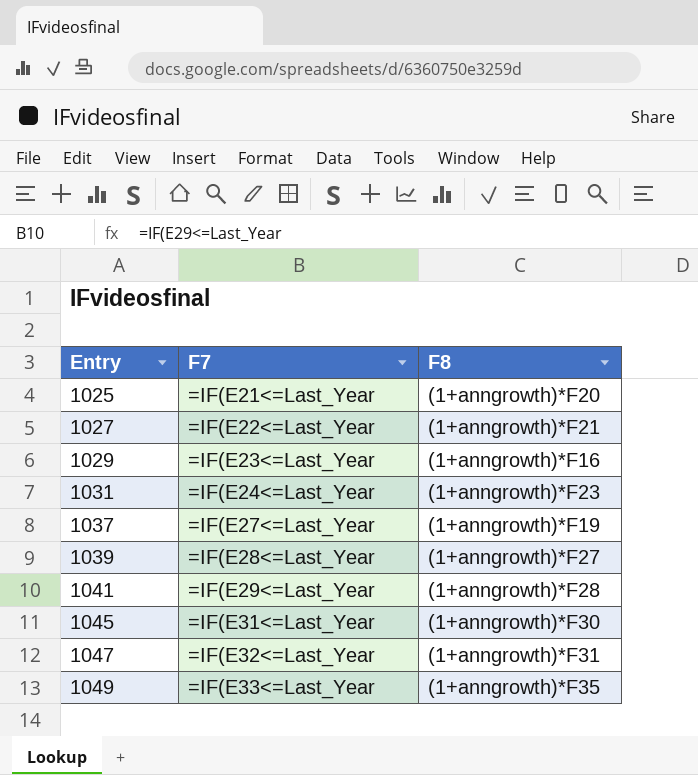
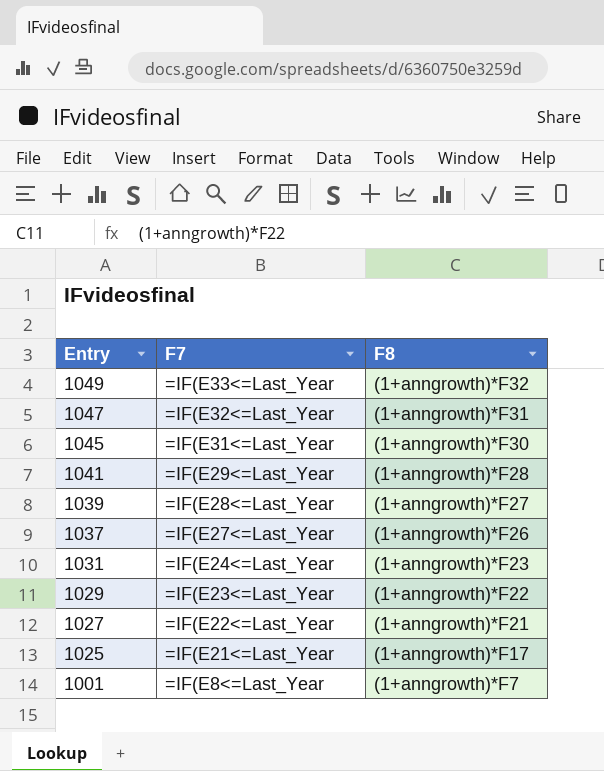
row order: Entry ascending -> Entry descending
1049 | F8: (1+anngrowth)*F35 -> (1+anngrowth)*F32
1037 | F8: (1+anngrowth)*F19 -> (1+anngrowth)*F26
1029 | F8: (1+anngrowth)*F16 -> (1+anngrowth)*F22
1025 | F8: (1+anngrowth)*F20 -> (1+anngrowth)*F17
row 1001: none -> =IF(E8<=Last_Year | (1+anngrowth)*F7

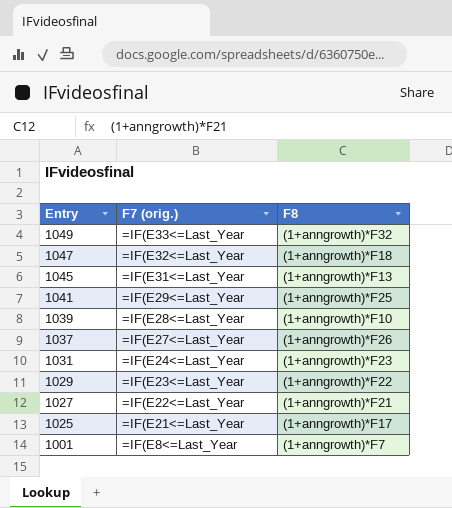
column name: F7 -> F7 (orig.)
1047 | F8: (1+anngrowth)*F31 -> (1+anngrowth)*F18
1045 | F8: (1+anngrowth)*F30 -> (1+anngrowth)*F13
1041 | F8: (1+anngrowth)*F28 -> (1+anngrowth)*F25
1039 | F8: (1+anngrowth)*F27 -> (1+anngrowth)*F10

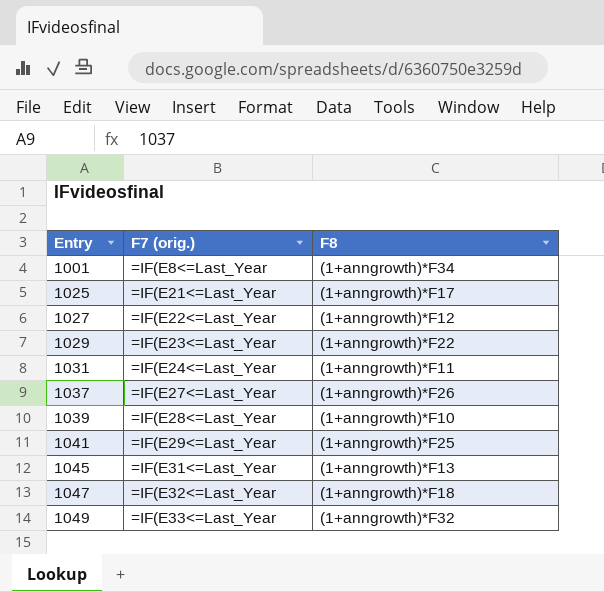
row order: Entry descending -> Entry ascending
1001 | F8: (1+anngrowth)*F7 -> (1+anngrowth)*F34
1027 | F8: (1+anngrowth)*F21 -> (1+anngrowth)*F12
1031 | F8: (1+anngrowth)*F23 -> (1+anngrowth)*F11

